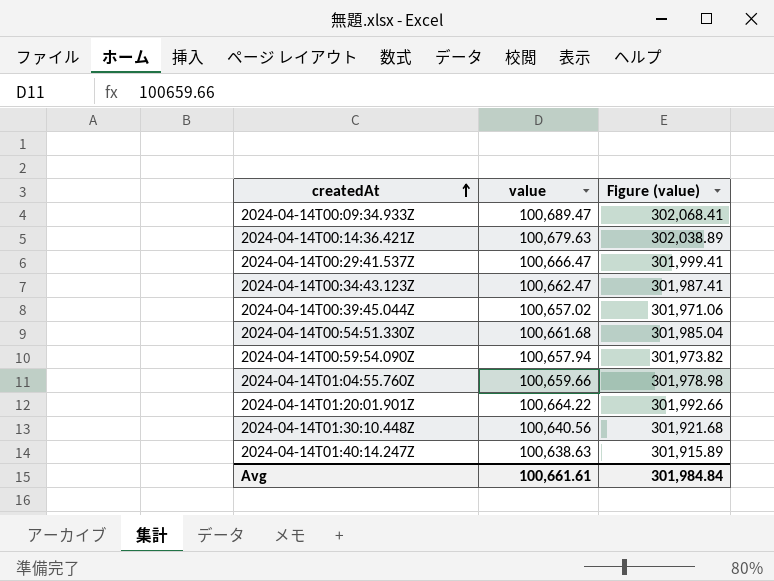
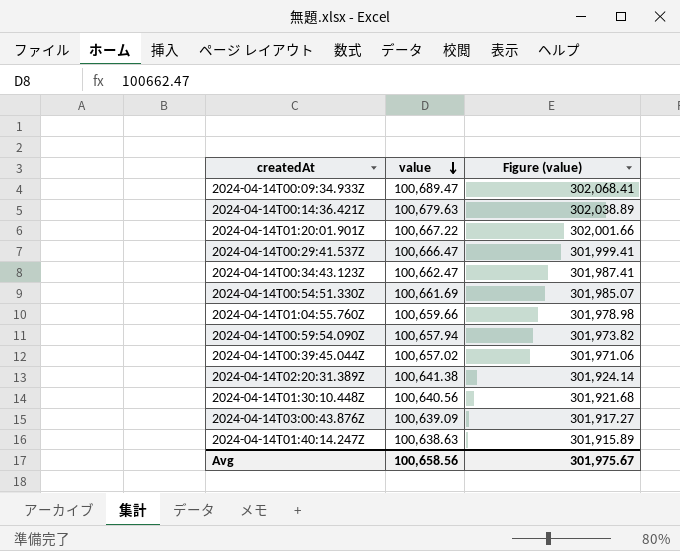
row order: createdAt ascending -> value descending
2024-04-14T01:20:01.901Z | value: 100,664.22 -> 100,667.22
2024-04-14T01:20:01.901Z | Figure (value): 301,992.66 -> 302,001.66
2024-04-14T00:54:51.330Z | value: 100,661.68 -> 100,661.69
2024-04-14T00:54:51.330Z | Figure (value): 301,985.04 -> 301,985.07
row 2024-04-14T02:20:31.389Z: none -> 100,641.38 | 301,924.14
row 2024-04-14T03:00:43.876Z: none -> 100,639.09 | 301,917.27
Avg | value: 100,661.61 -> 100,658.56
Avg | Figure (value): 301,984.84 -> 301,975.67

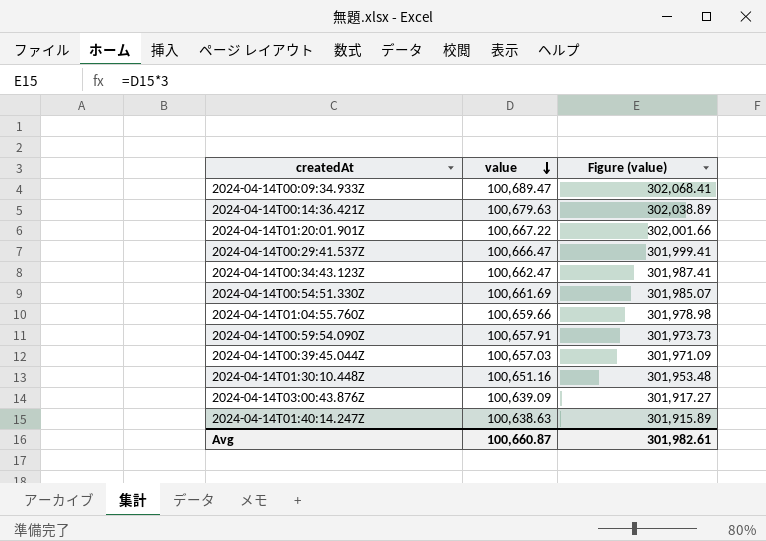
row 2024-04-14T02:20:31.389Z: 100,641.38 | 301,924.14 -> none
2024-04-14T00:59:54.090Z | value: 100,657.94 -> 100,657.91
2024-04-14T00:59:54.090Z | Figure (value): 301,973.82 -> 301,973.73
2024-04-14T00:39:45.044Z | value: 100,657.02 -> 100,657.03
2024-04-14T00:39:45.044Z | Figure (value): 301,971.06 -> 301,971.09
2024-04-14T01:30:10.448Z | value: 100,640.56 -> 100,651.16
2024-04-14T01:30:10.448Z | Figure (value): 301,921.68 -> 301,953.48
Avg | value: 100,658.56 -> 100,660.87
Avg | Figure (value): 301,975.67 -> 301,982.61

